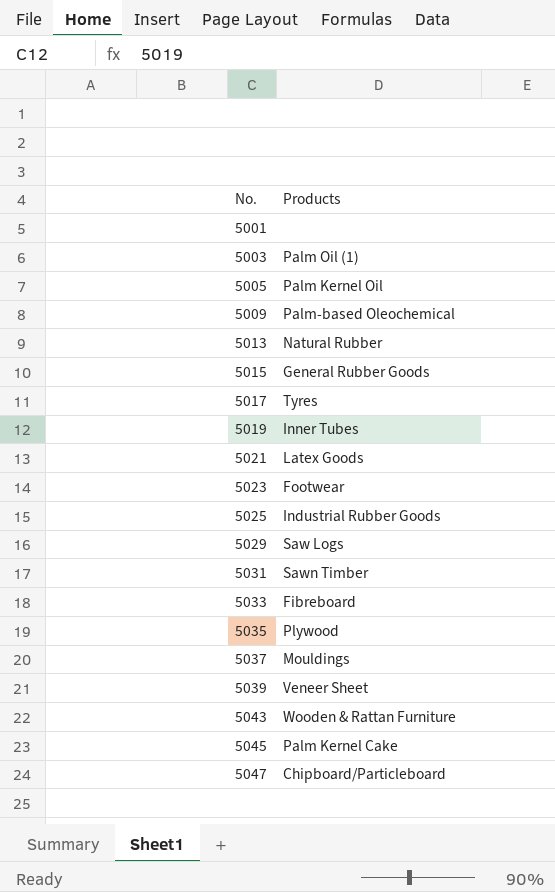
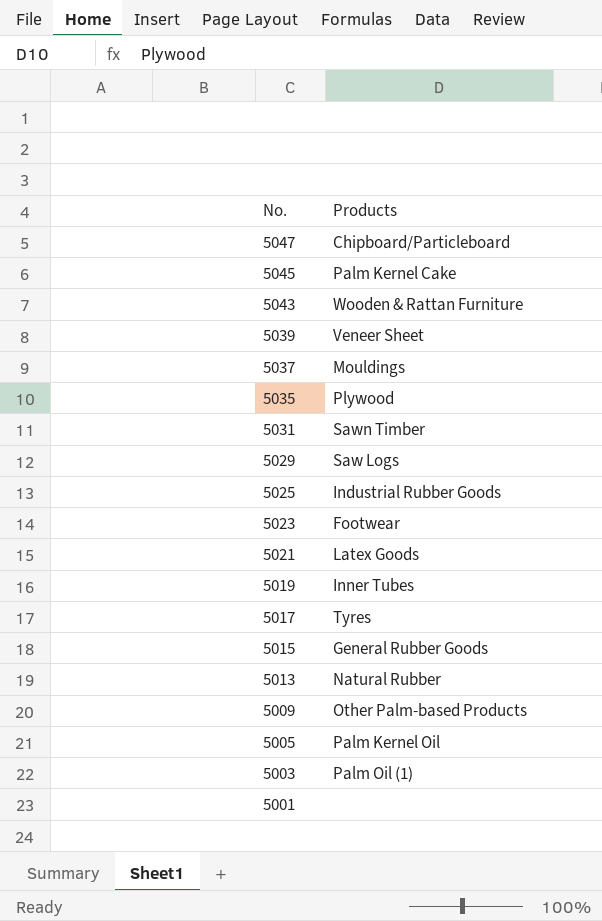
row order: No. ascending -> No. descending
row 5033: Fibreboard -> none
5009 | Products: Palm-based Oleochemical -> Other Palm-based Products

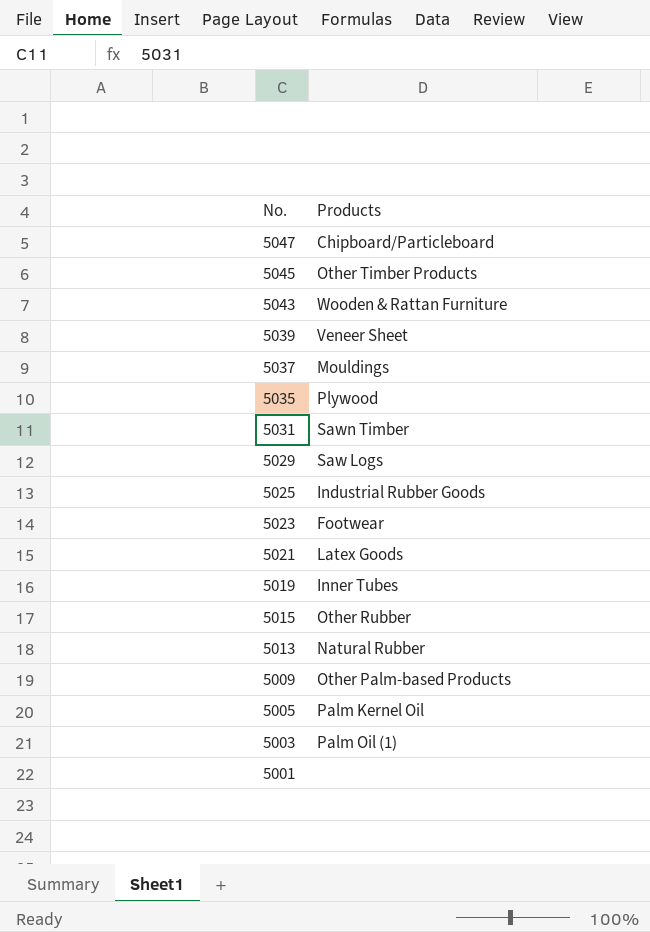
row 5017: Tyres -> none
5045 | Products: Palm Kernel Cake -> Other Timber Products
5015 | Products: General Rubber Goods -> Other Rubber

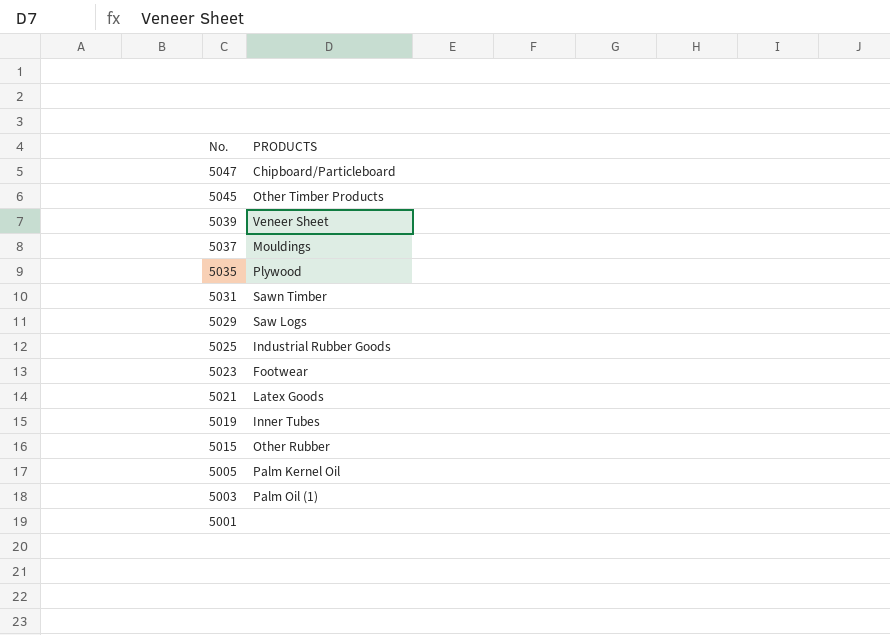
column name: Products -> PRODUCTS
row 5043: Wooden & Rattan Furniture -> none
row 5013: Natural Rubber -> none
row 5009: Other Palm-based Products -> none

